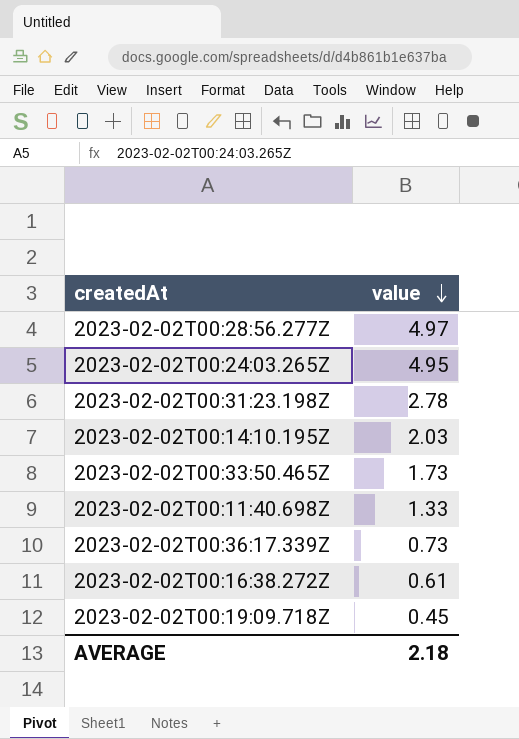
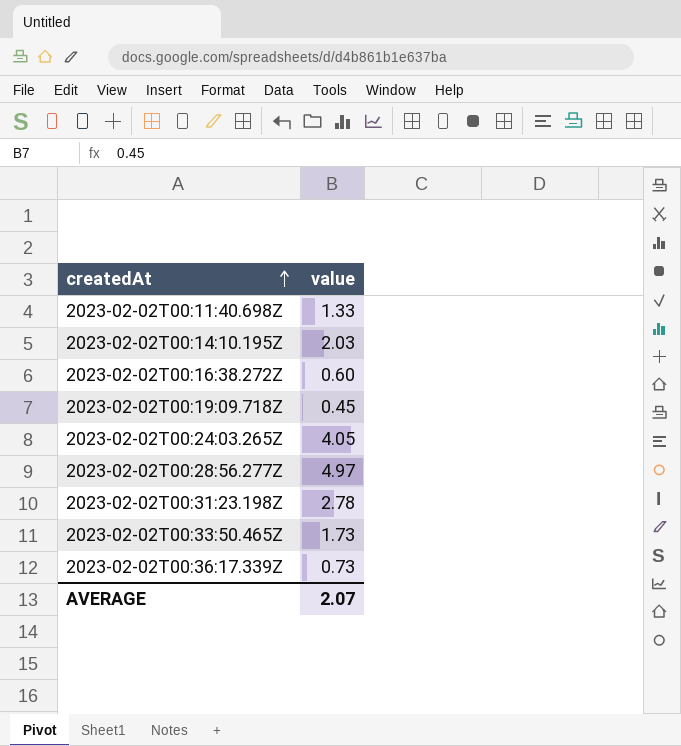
row order: value descending -> createdAt ascending
2023-02-02T00:16:38.272Z | value: 0.61 -> 0.60
2023-02-02T00:24:03.265Z | value: 4.95 -> 4.05
AVERAGE | value: 2.18 -> 2.07

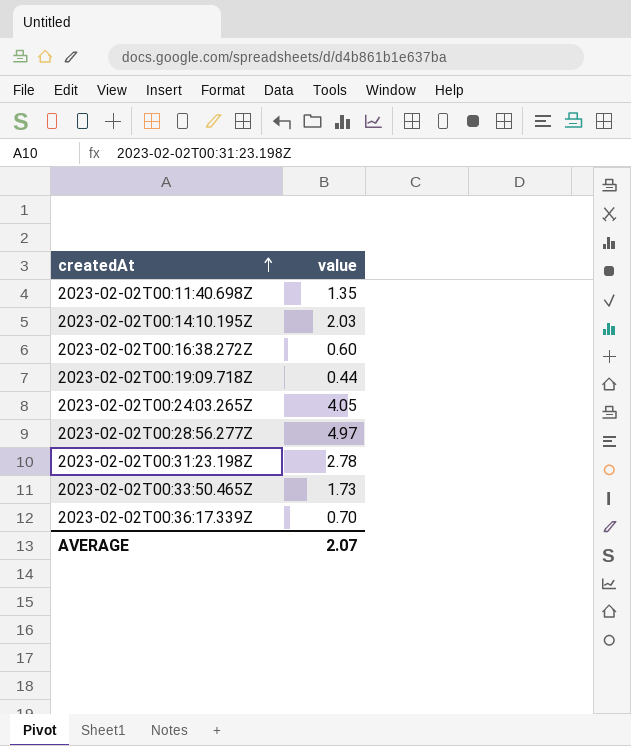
2023-02-02T00:11:40.698Z | value: 1.33 -> 1.35
2023-02-02T00:19:09.718Z | value: 0.45 -> 0.44
2023-02-02T00:36:17.339Z | value: 0.73 -> 0.70

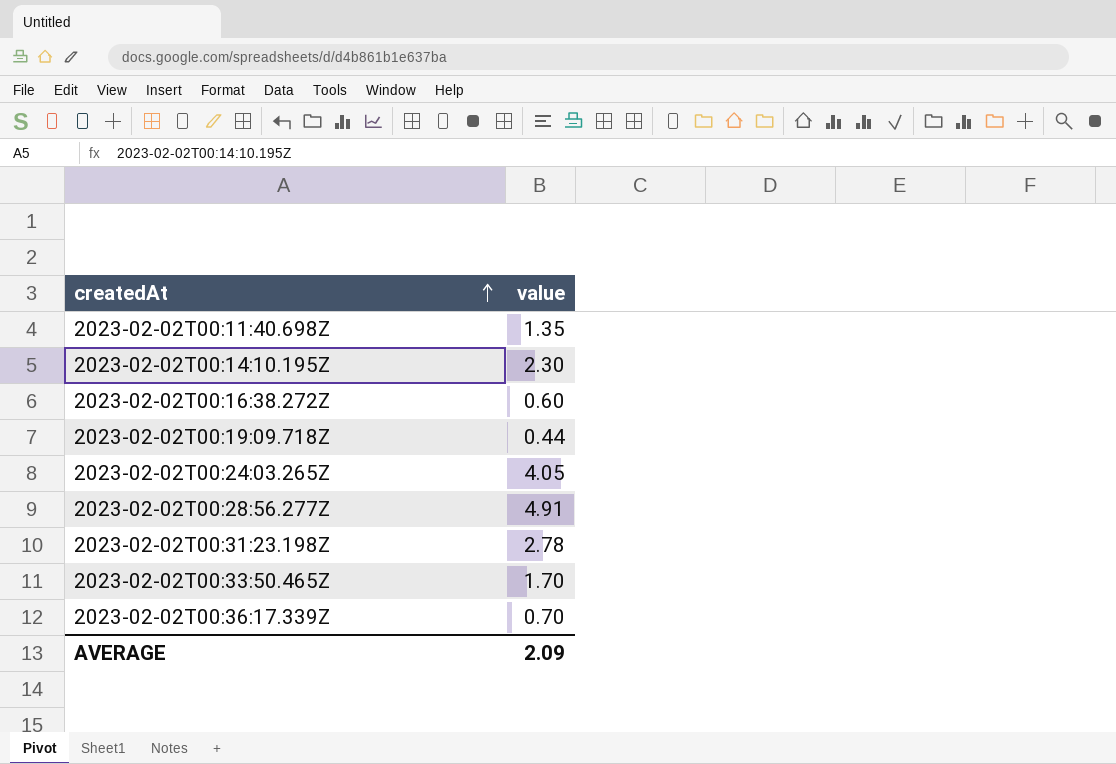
2023-02-02T00:14:10.195Z | value: 2.03 -> 2.30
2023-02-02T00:28:56.277Z | value: 4.97 -> 4.91
2023-02-02T00:33:50.465Z | value: 1.73 -> 1.70
AVERAGE | value: 2.07 -> 2.09

